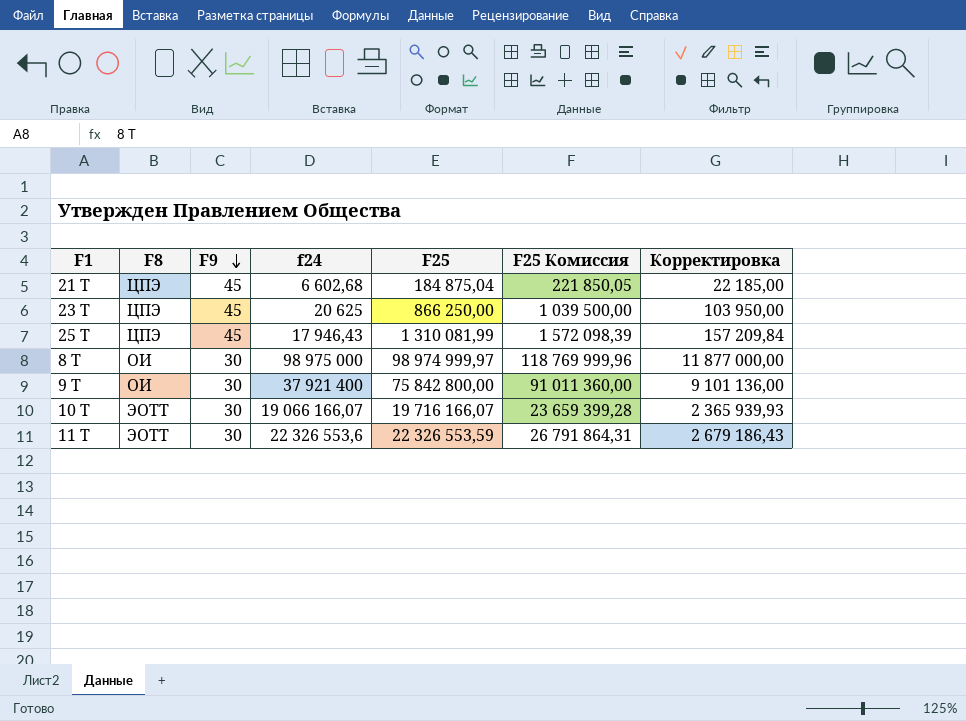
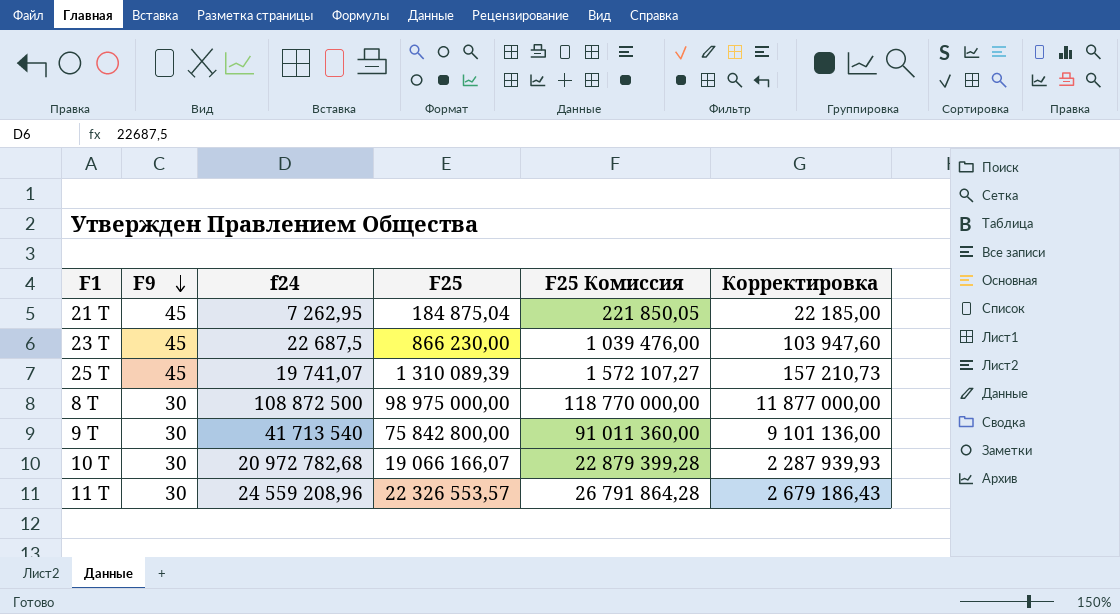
column F8 | position: 2 -> none
21 Т | f24: 6 602,68 -> 7 262,95
23 Т | f24: 20 625 -> 22 687,5
23 Т | F25: 866 250,00 -> 866 230,00
23 Т | F25 Комиссия: 1 039 500,00 -> 1 039 476,00
23 Т | Корректировка: 103 950,00 -> 103 947,60
25 Т | f24: 17 946,43 -> 19 741,07
25 Т | F25: 1 310 081,99 -> 1 310 089,39
25 Т | F25 Комиссия: 1 572 098,39 -> 1 572 107,27
25 Т | Корректировка: 157 209,84 -> 157 210,73
8 Т | f24: 98 975 000 -> 108 872 500
8 Т | F25: 98 974 999,97 -> 98 975 000,00
8 Т | F25 Комиссия: 118 769 999,96 -> 118 770 000,00
9 Т | f24: 37 921 400 -> 41 713 540
10 Т | f24: 19 066 166,07 -> 20 972 782,68
10 Т | F25: 19 716 166,07 -> 19 066 166,07
10 Т | F25 Комиссия: 23 659 399,28 -> 22 879 399,28
10 Т | Корректировка: 2 365 939,93 -> 2 287 939,93
11 Т | f24: 22 326 553,6 -> 24 559 208,96
11 Т | F25: 22 326 553,59 -> 22 326 553,57
11 Т | F25 Комиссия: 26 791 864,31 -> 26 791 864,28

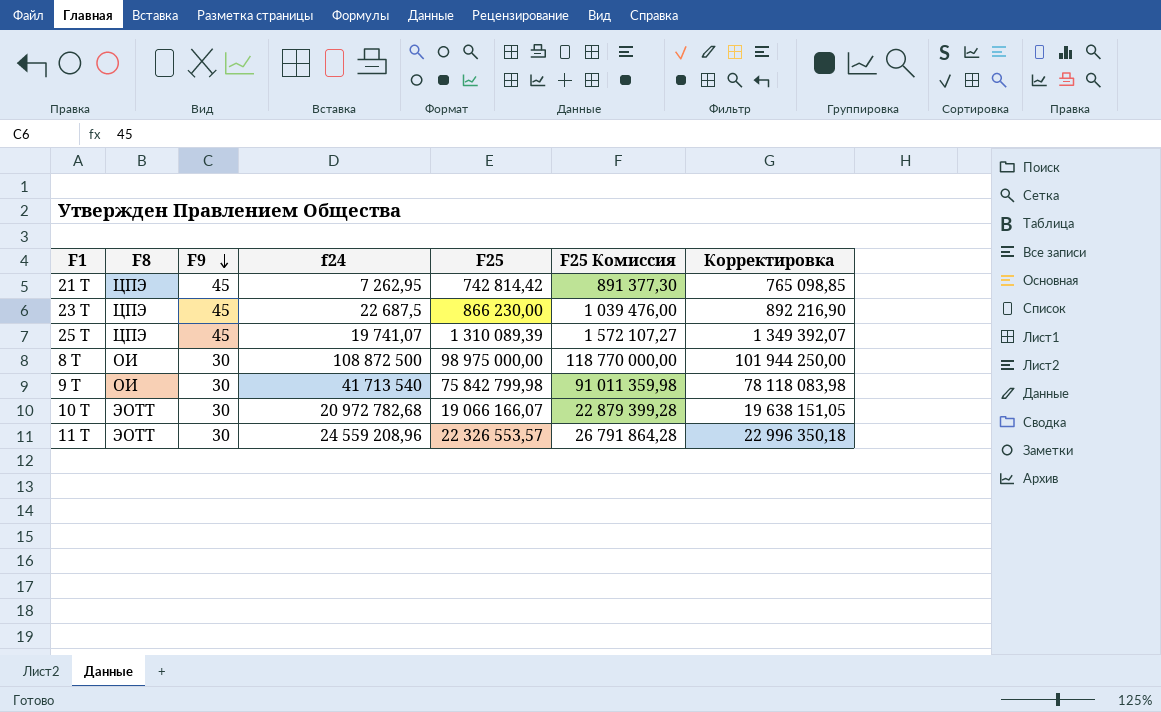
column F8 | position: none -> 2
column Корректировка | formula: [F25] * 0,12 -> [F25] * 1,03
21 Т | F25: 184 875,04 -> 742 814,42
21 Т | F25 Комиссия: 221 850,05 -> 891 377,30
9 Т | F25: 75 842 800,00 -> 75 842 799,98
9 Т | F25 Комиссия: 91 011 360,00 -> 91 011 359,98

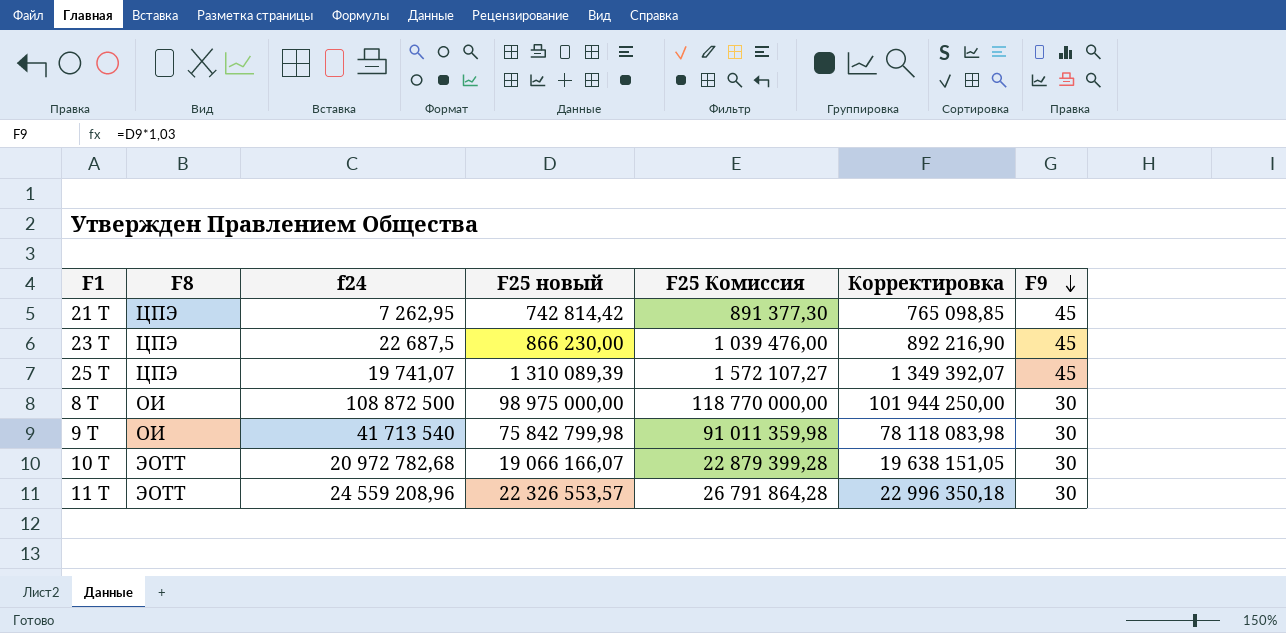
column name: F25 -> F25 новый
column F9 | position: 3 -> 7

